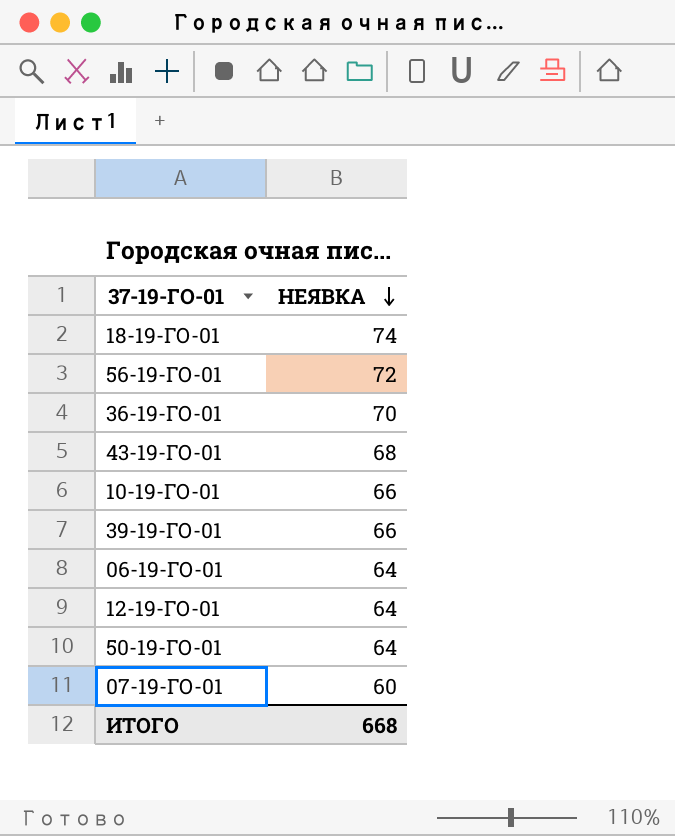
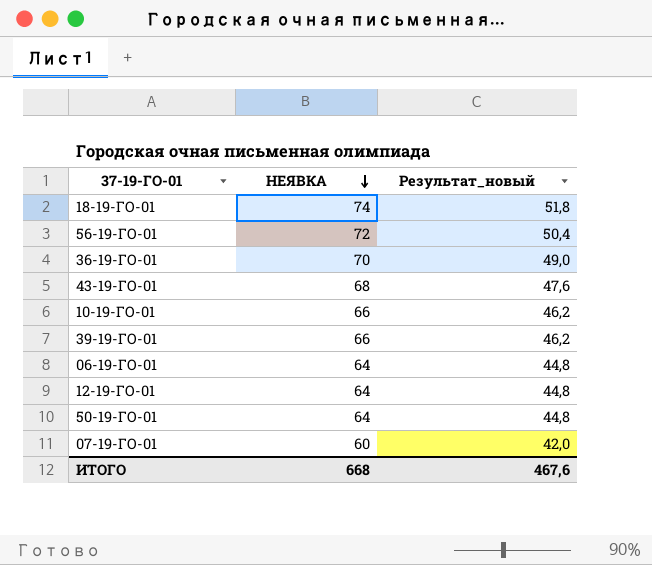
column Результат_новый | formula: none -> [НЕЯВКА] * 0,7

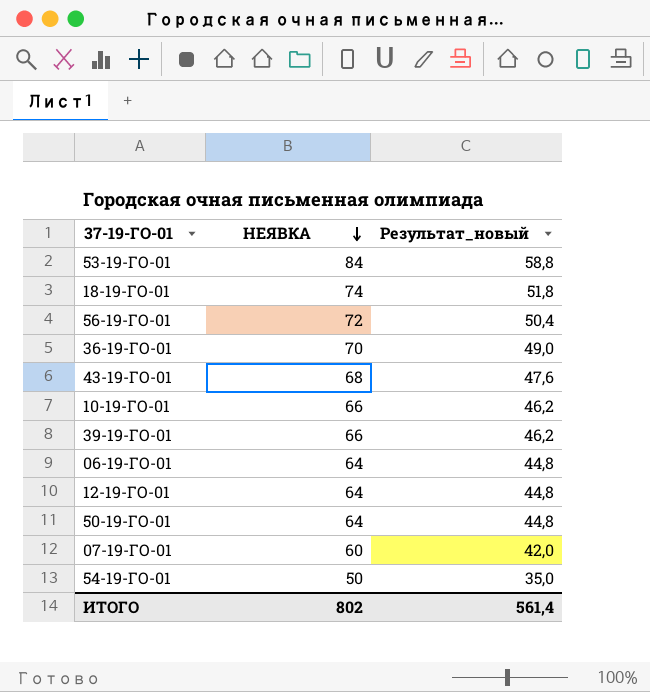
row 53-19-ГО-01: none -> 84 | 58,8
row 54-19-ГО-01: none -> 50 | 35,0
ИТОГО | НЕЯВКА: 668 -> 802
ИТОГО | Результат_новый: 467,6 -> 561,4

